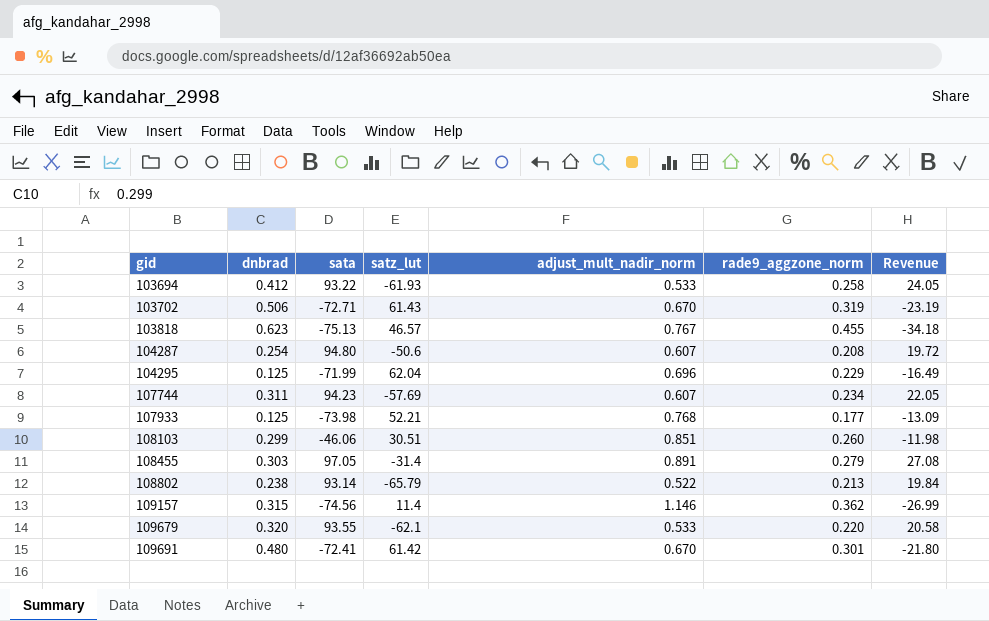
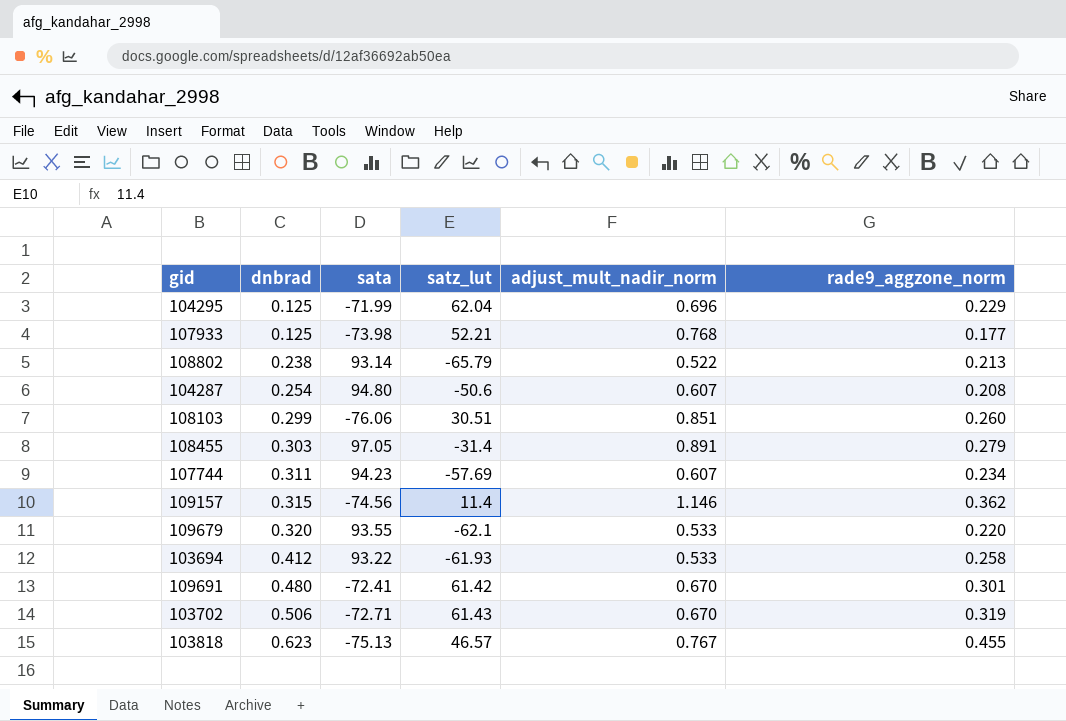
row order: gid ascending -> dnbrad ascending
column Revenue | formula: [sata] * [rade9_aggzone_norm] -> none
108103 | sata: -46.06 -> -76.06

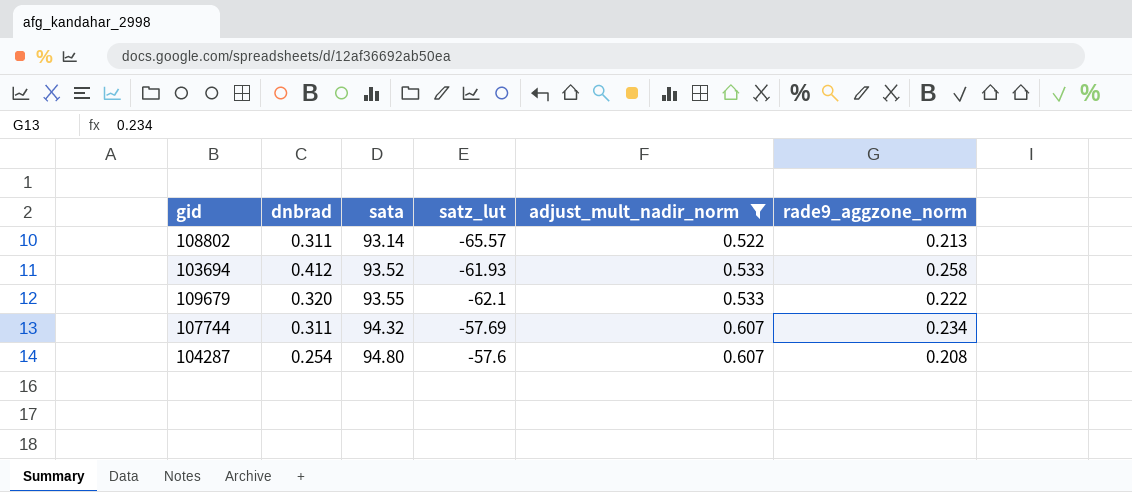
filter: none -> adjust_mult_nadir_norm <= 0.607
row order: dnbrad ascending -> sata ascending
108802 | dnbrad: 0.238 -> 0.311
108802 | satz_lut: -65.79 -> -65.57
103694 | sata: 93.22 -> 93.52
109679 | rade9_aggzone_norm: 0.220 -> 0.222
107744 | sata: 94.23 -> 94.32
104287 | satz_lut: -50.6 -> -57.6

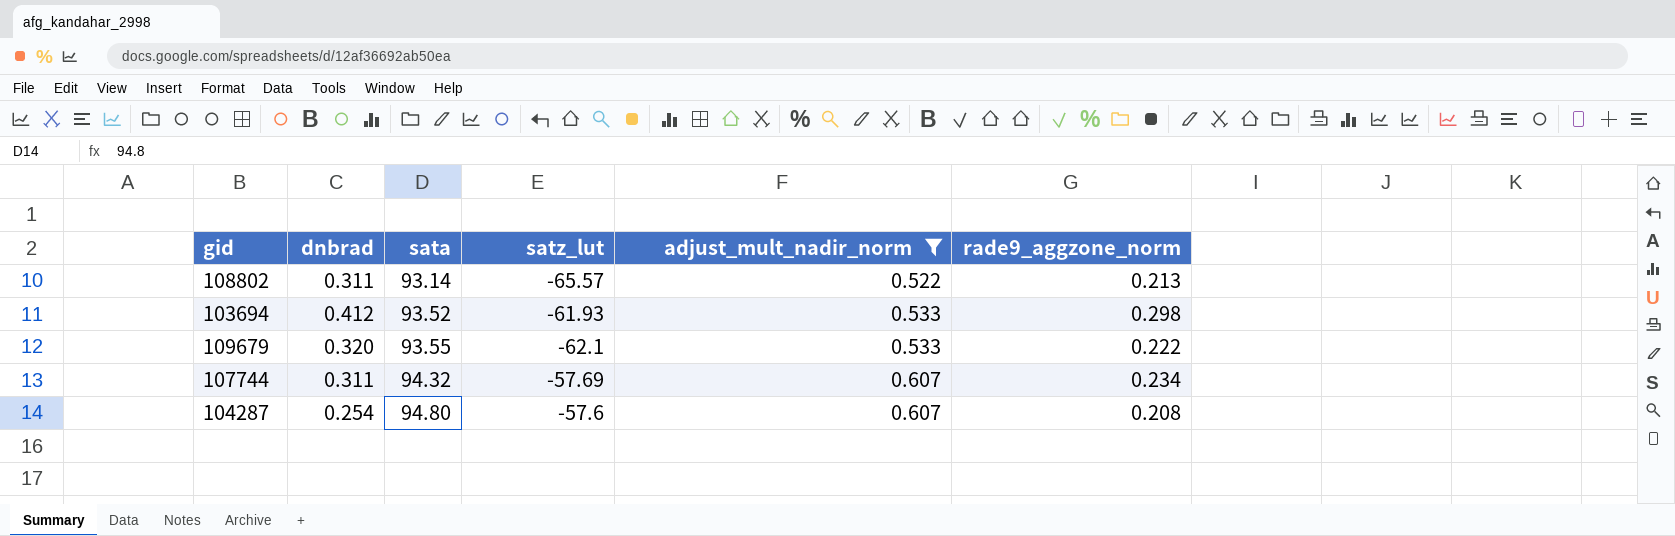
103694 | rade9_aggzone_norm: 0.258 -> 0.298

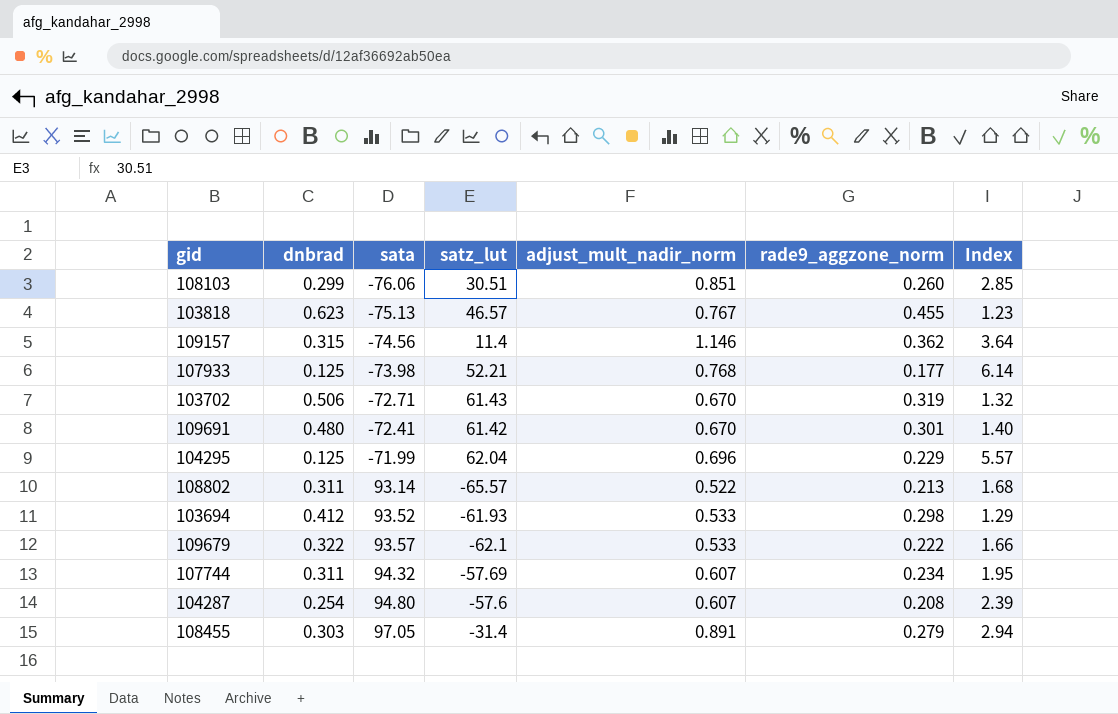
filter: adjust_mult_nadir_norm <= 0.607 -> none
column Index | formula: none -> [adjust_mult_nadir_norm] / [dnbrad]
109679 | dnbrad: 0.320 -> 0.322
109679 | sata: 93.55 -> 93.57

